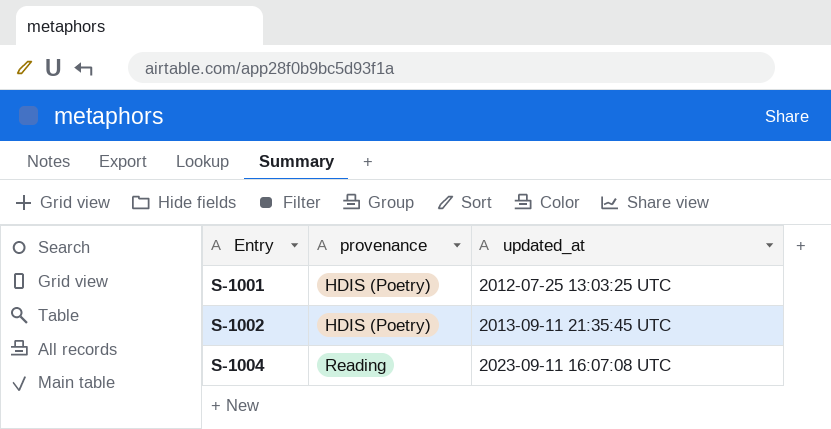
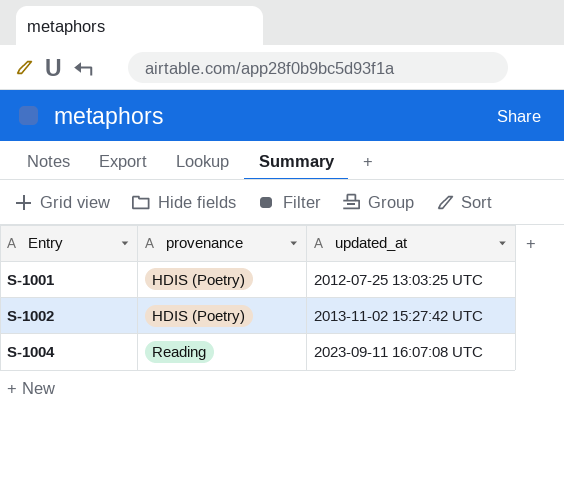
S-1002 | updated_at: 2013-09-11 21:35:45 UTC -> 2013-11-02 15:27:42 UTC

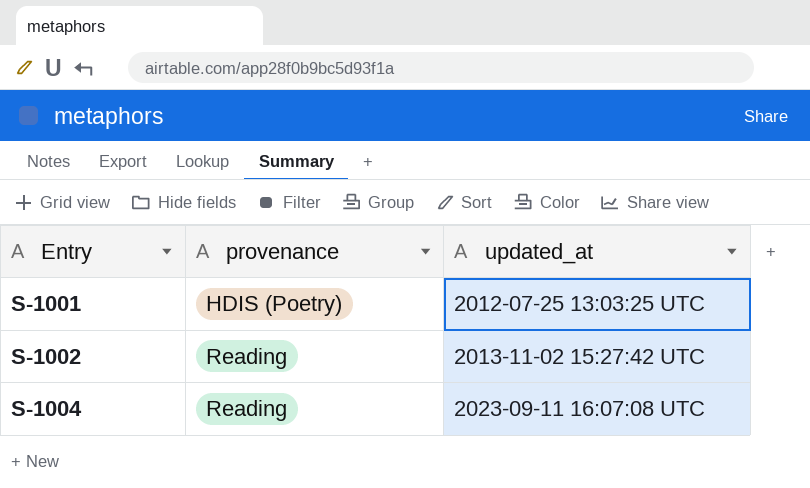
S-1002 | provenance: HDIS (Poetry) -> Reading

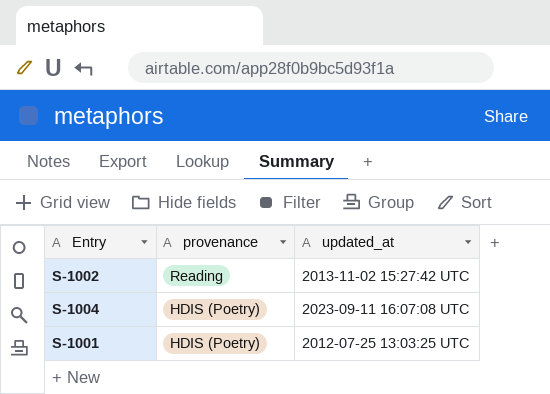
row order: Entry ascending -> provenance descending
S-1004 | provenance: Reading -> HDIS (Poetry)

